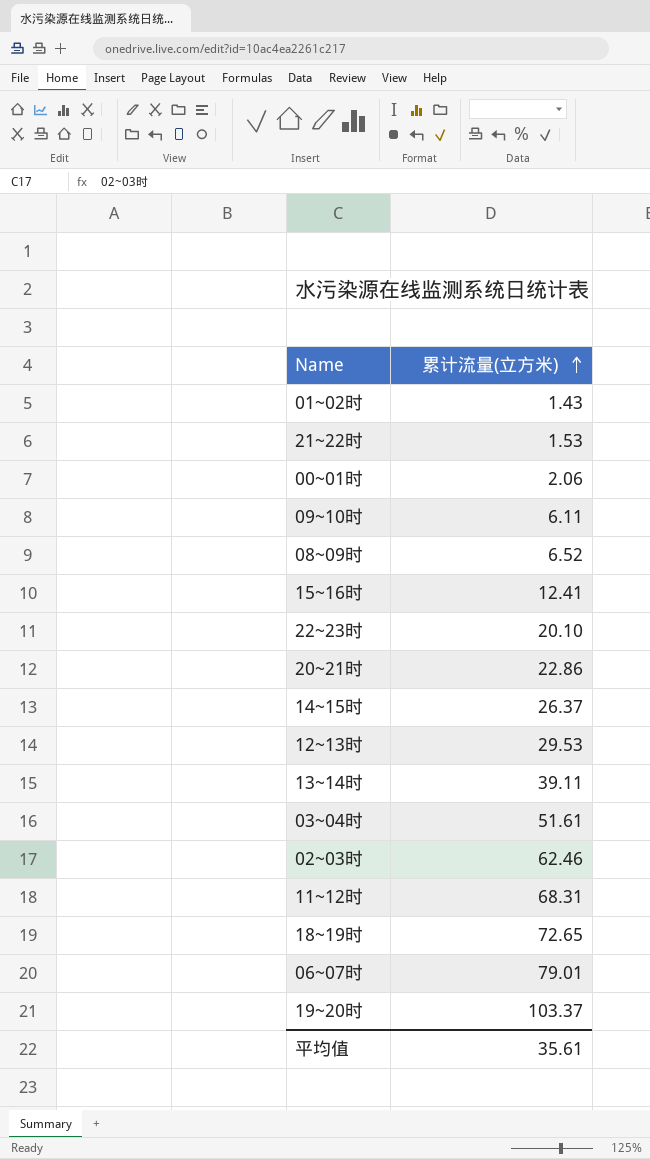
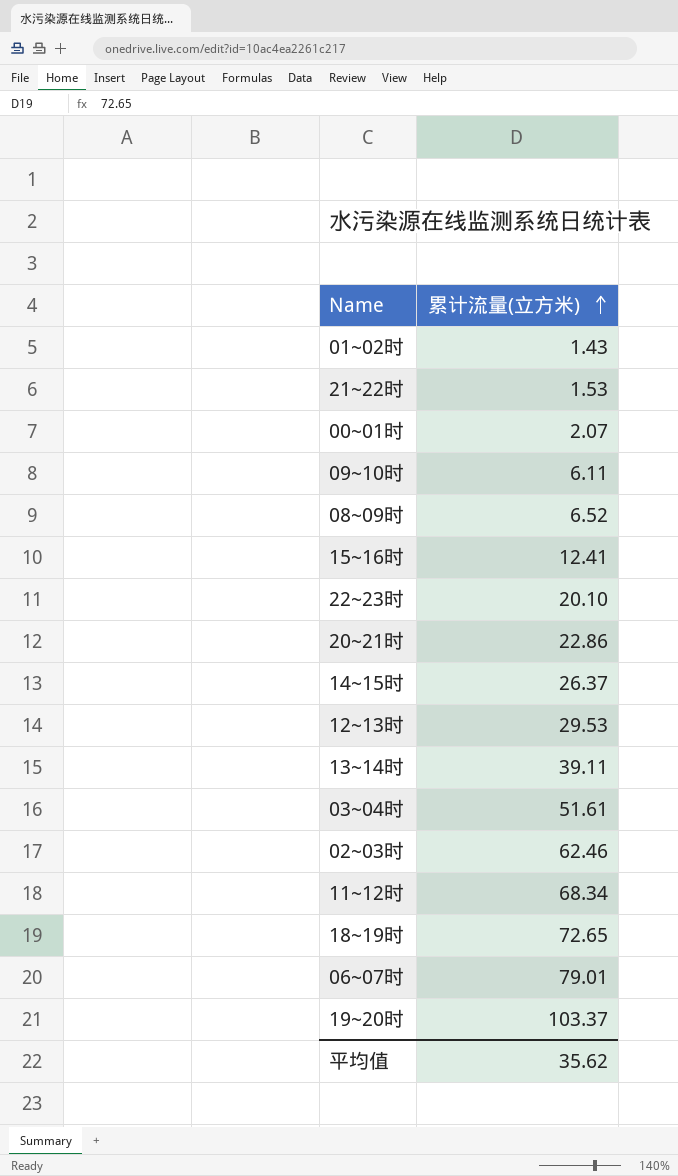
00~01时 | 累计流量(立方米): 2.06 -> 2.07
11~12时 | 累计流量(立方米): 68.31 -> 68.34
平均值 | 累计流量(立方米): 35.61 -> 35.62

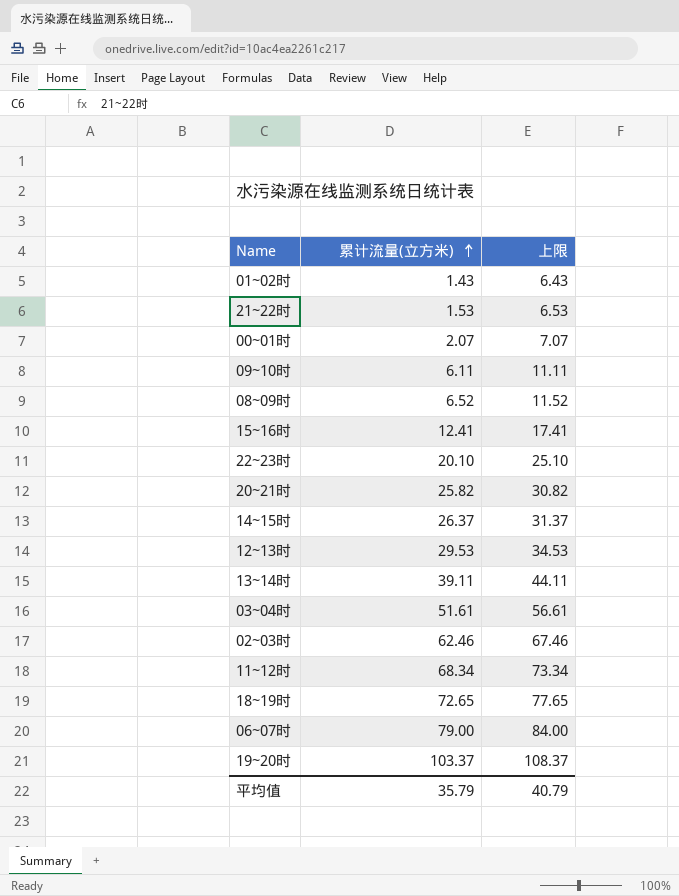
column 上限 | formula: none -> [累计流量(立方米)] + 5
20~21时 | 累计流量(立方米): 22.86 -> 25.82
06~07时 | 累计流量(立方米): 79.01 -> 79.00
平均值 | 累计流量(立方米): 35.62 -> 35.79

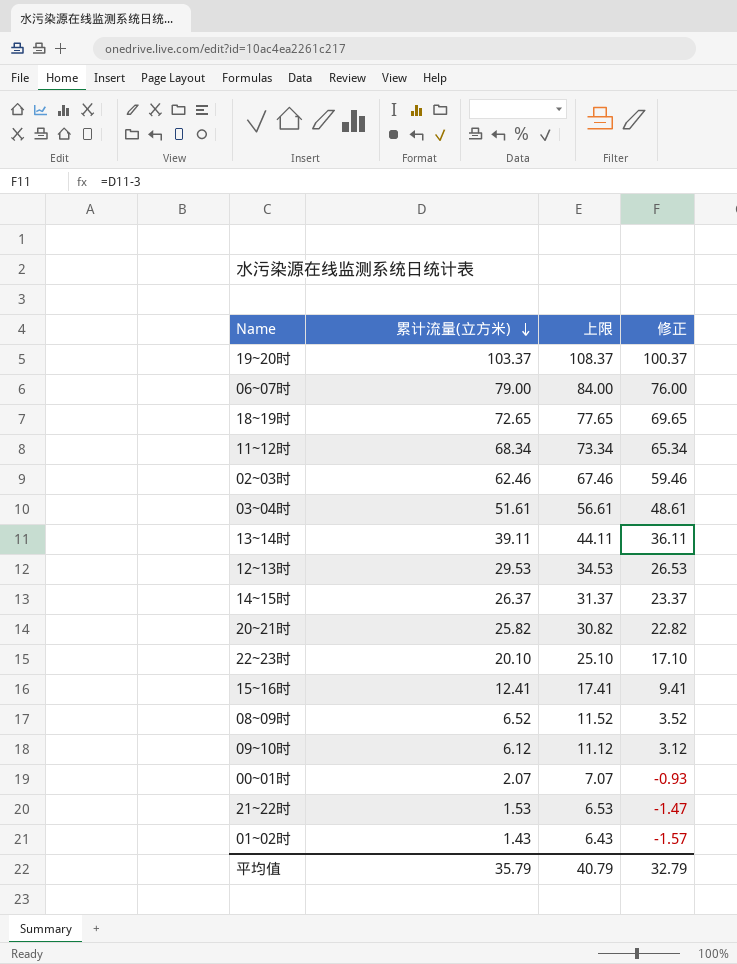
row order: 累计流量(立方米) ascending -> 累计流量(立方米) descending
column 修正 | formula: none -> [累计流量(立方米)] - 3
09~10时 | 累计流量(立方米): 6.11 -> 6.12
09~10时 | 上限: 11.11 -> 11.12

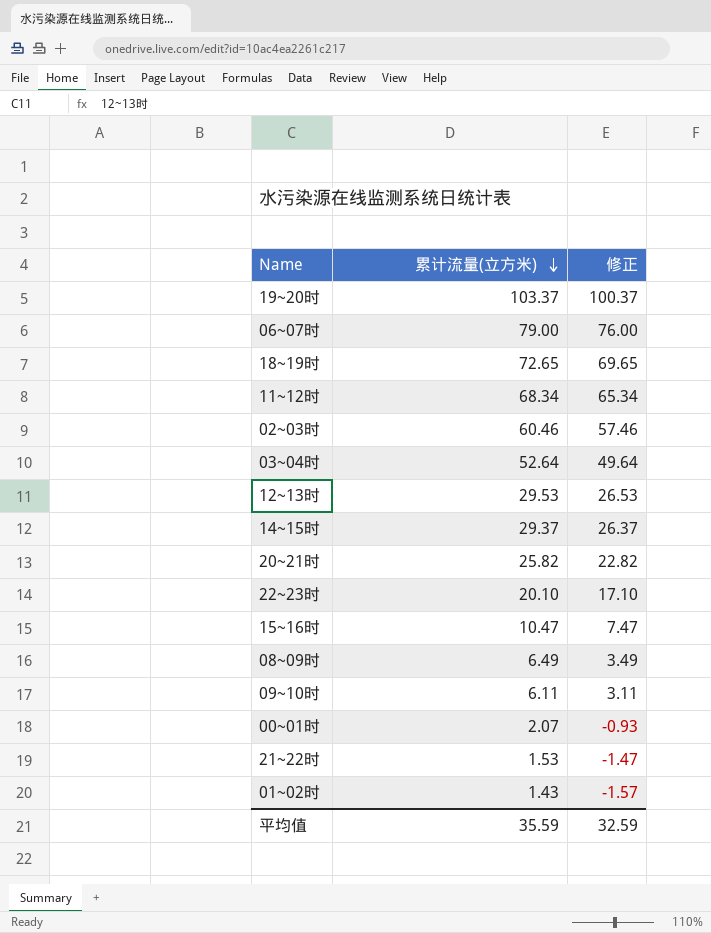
column 上限 | formula: [累计流量(立方米)] + 5 -> none
row 13~14时: 39.11 | 44.11 | 36.11 -> none
02~03时 | 累计流量(立方米): 62.46 -> 60.46
02~03时 | 修正: 59.46 -> 57.46
03~04时 | 累计流量(立方米): 51.61 -> 52.64
03~04时 | 修正: 48.61 -> 49.64
14~15时 | 累计流量(立方米): 26.37 -> 29.37
14~15时 | 修正: 23.37 -> 26.37
15~16时 | 累计流量(立方米): 12.41 -> 10.47
15~16时 | 修正: 9.41 -> 7.47
08~09时 | 累计流量(立方米): 6.52 -> 6.49
08~09时 | 修正: 3.52 -> 3.49
09~10时 | 累计流量(立方米): 6.12 -> 6.11
09~10时 | 修正: 3.12 -> 3.11
平均值 | 累计流量(立方米): 35.79 -> 35.59
平均值 | 修正: 32.79 -> 32.59

